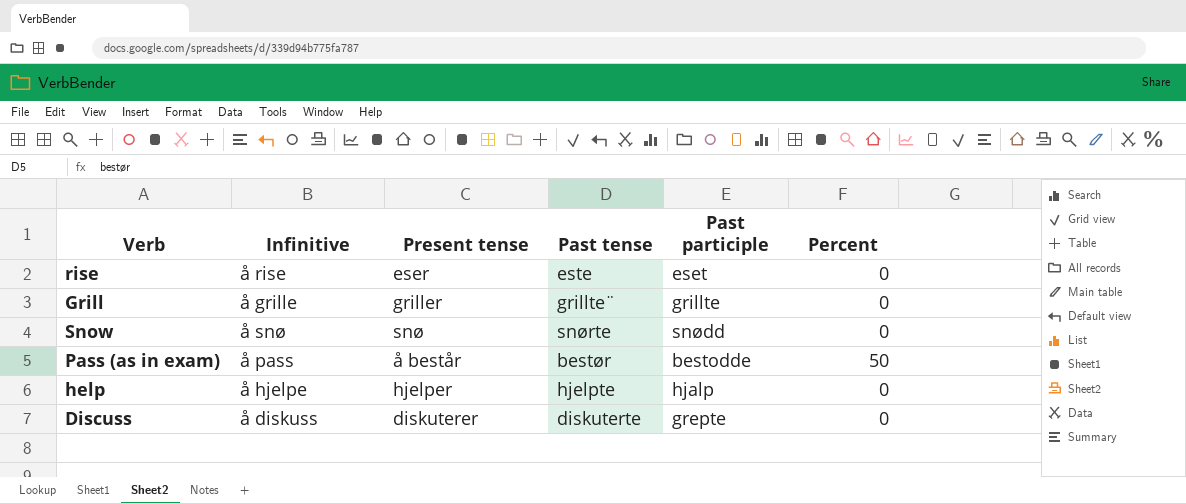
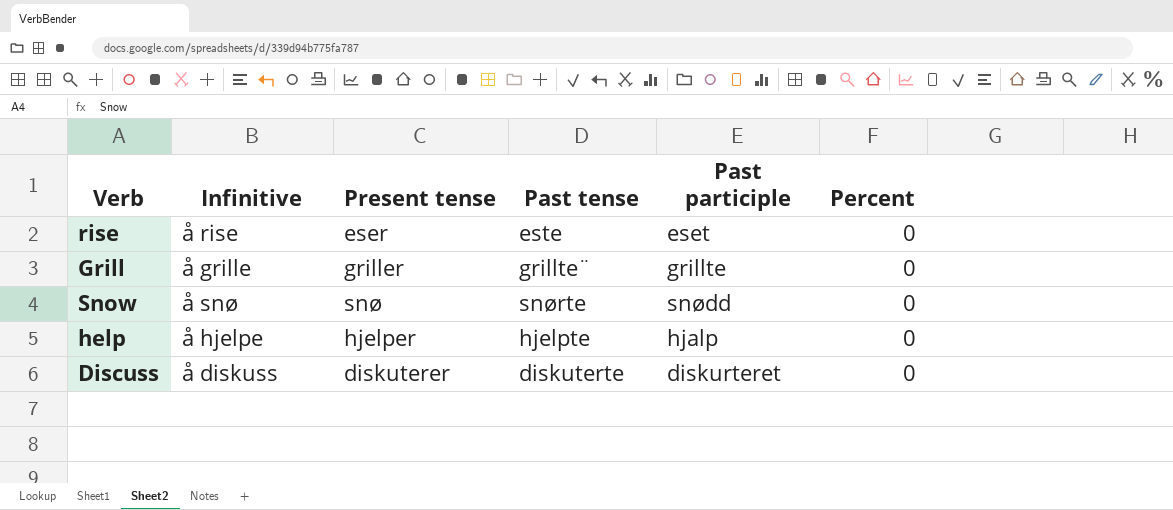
row Pass (as in exam): å pass | å består | bestør | bestodde | 50 -> none
Discuss | Past participle: grepte -> diskurteret

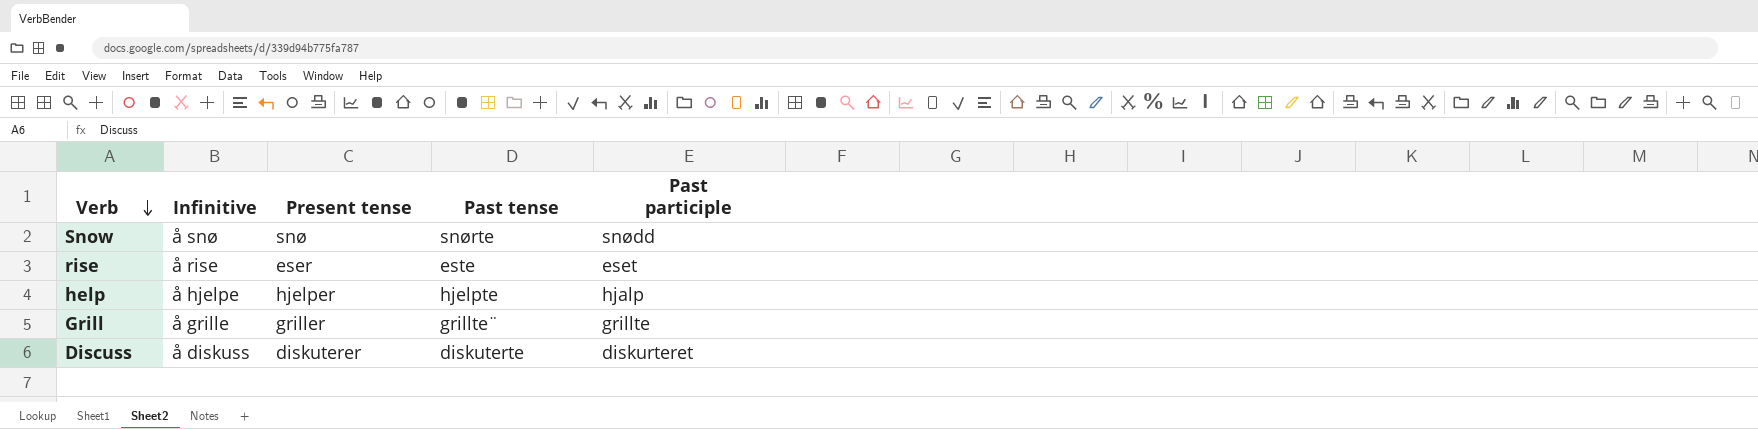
row order: none -> Verb descending
column Percent | position: 6 -> none

